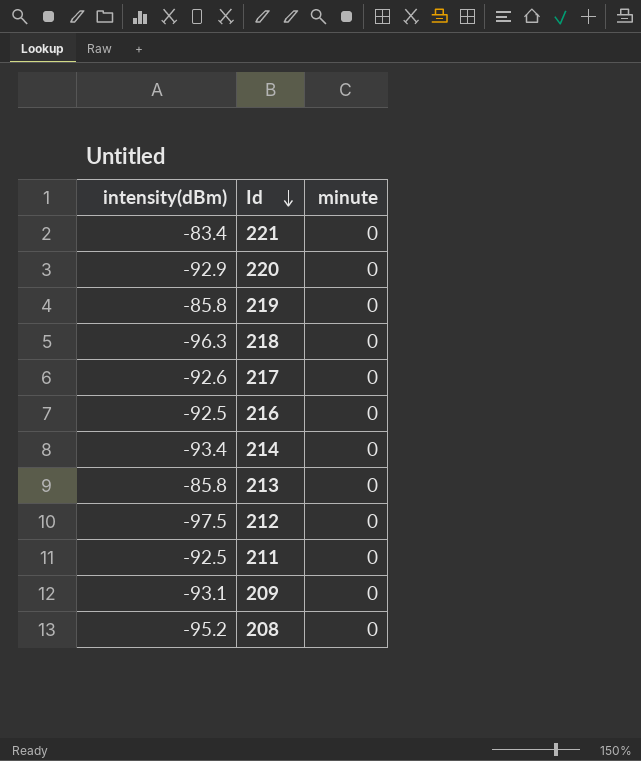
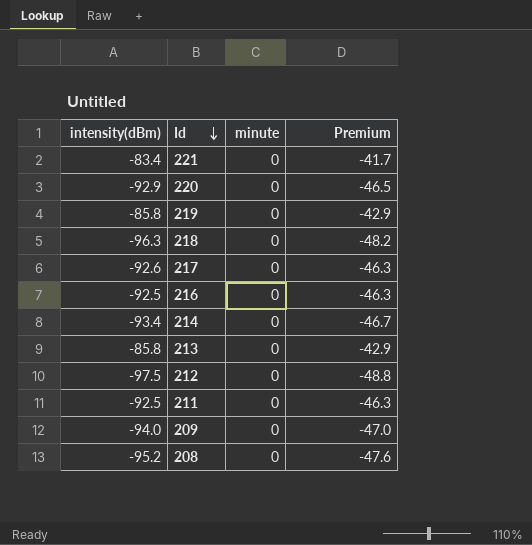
column Premium | formula: none -> [intensity(dBm)] * 0.5
209 | intensity(dBm): -93.1 -> -94.0

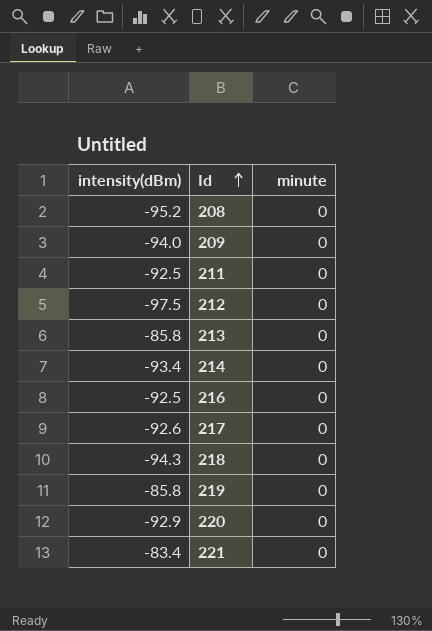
row order: Id descending -> Id ascending
column Premium | formula: [intensity(dBm)] * 0.5 -> none
218 | intensity(dBm): -96.3 -> -94.3

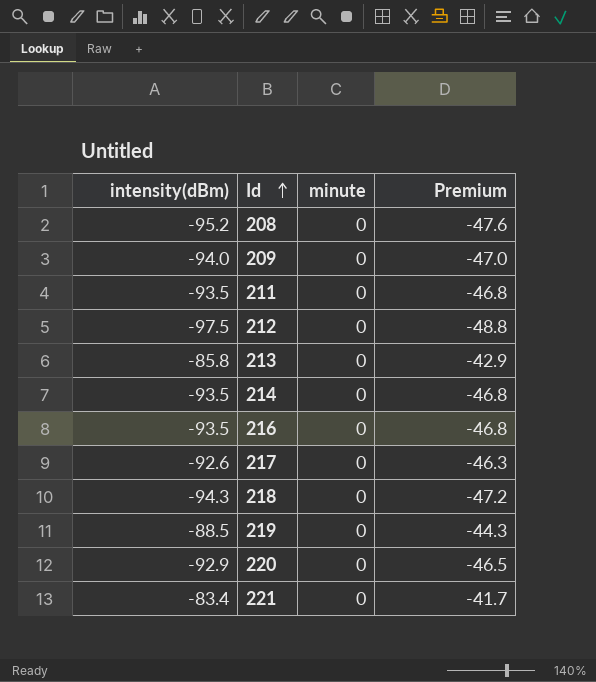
column Premium | formula: none -> [intensity(dBm)] * 0.5
211 | intensity(dBm): -92.5 -> -93.5
214 | intensity(dBm): -93.4 -> -93.5
216 | intensity(dBm): -92.5 -> -93.5
219 | intensity(dBm): -85.8 -> -88.5

